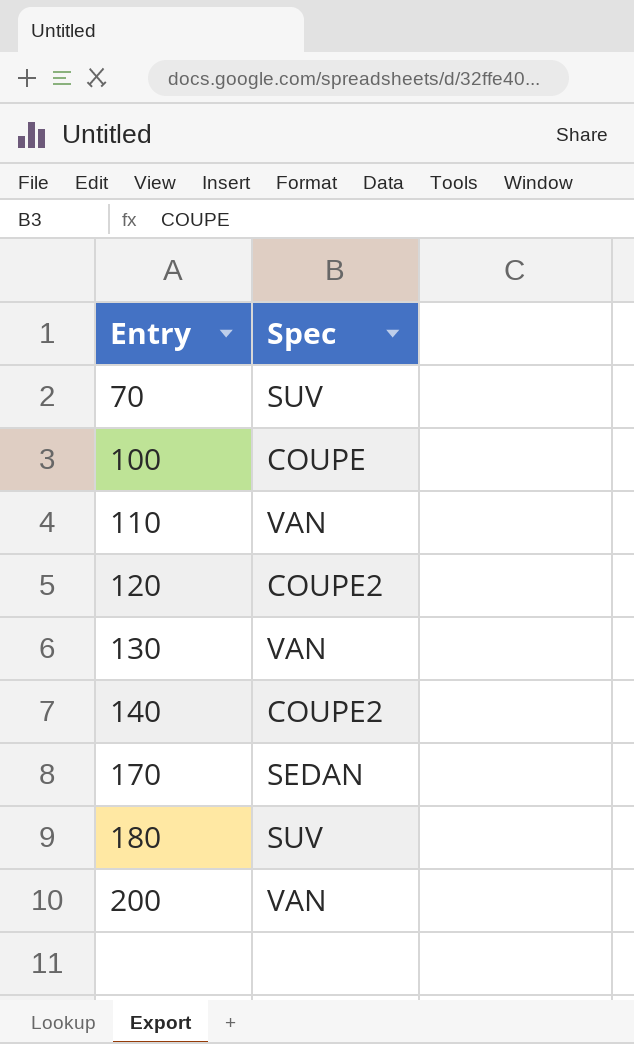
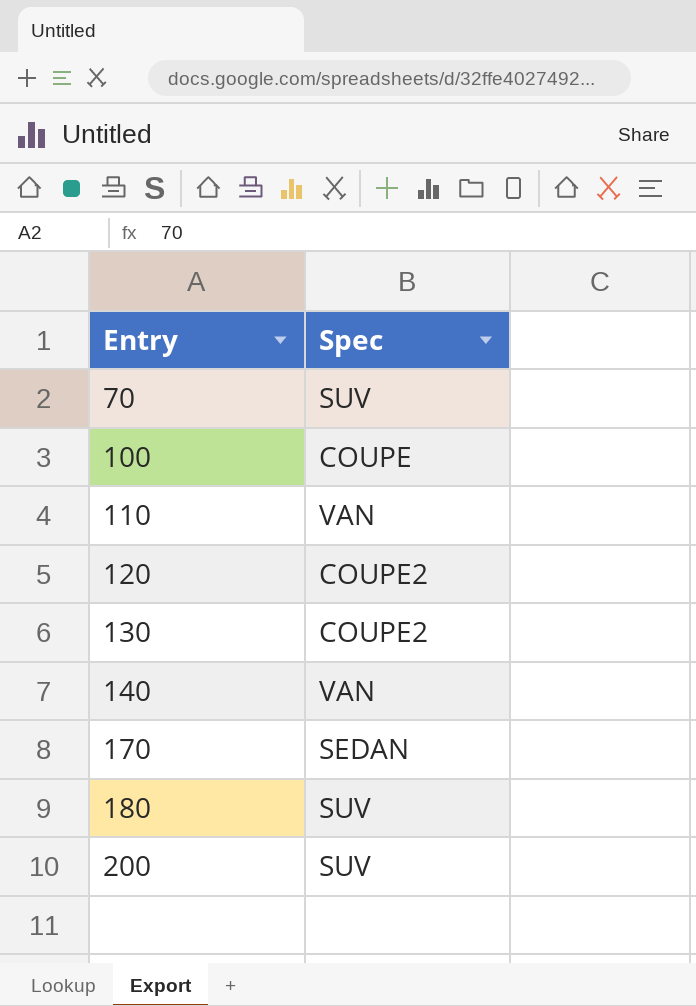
130 | Spec: VAN -> COUPE2
140 | Spec: COUPE2 -> VAN
200 | Spec: VAN -> SUV

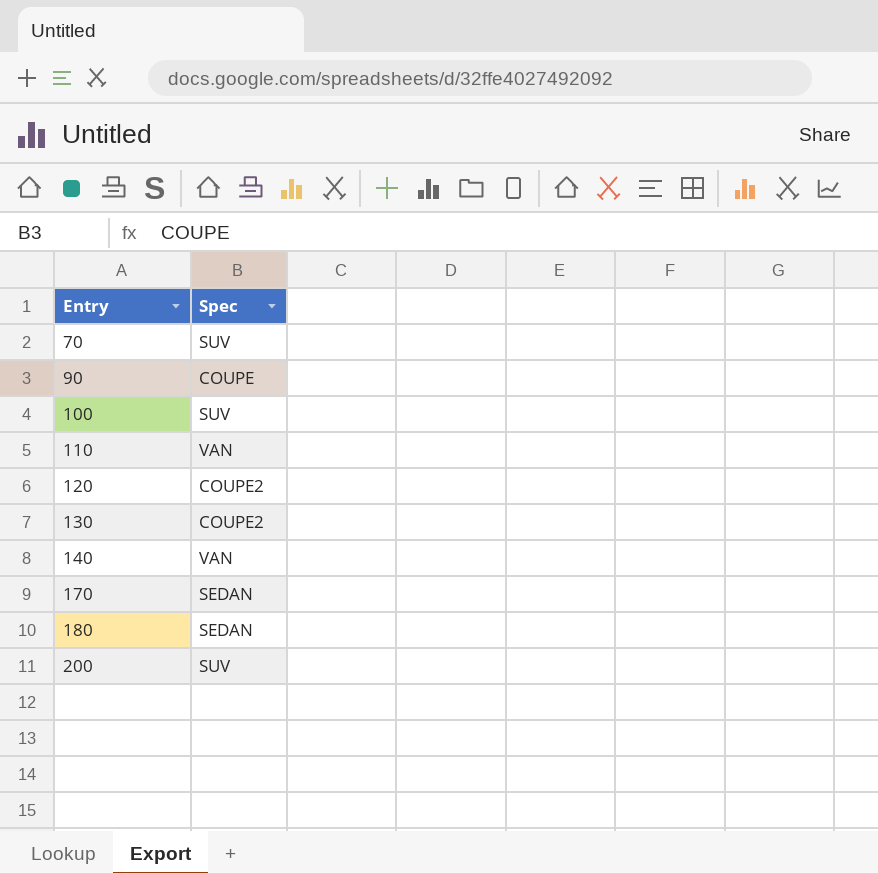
row 90: none -> COUPE
100 | Spec: COUPE -> SUV
180 | Spec: SUV -> SEDAN

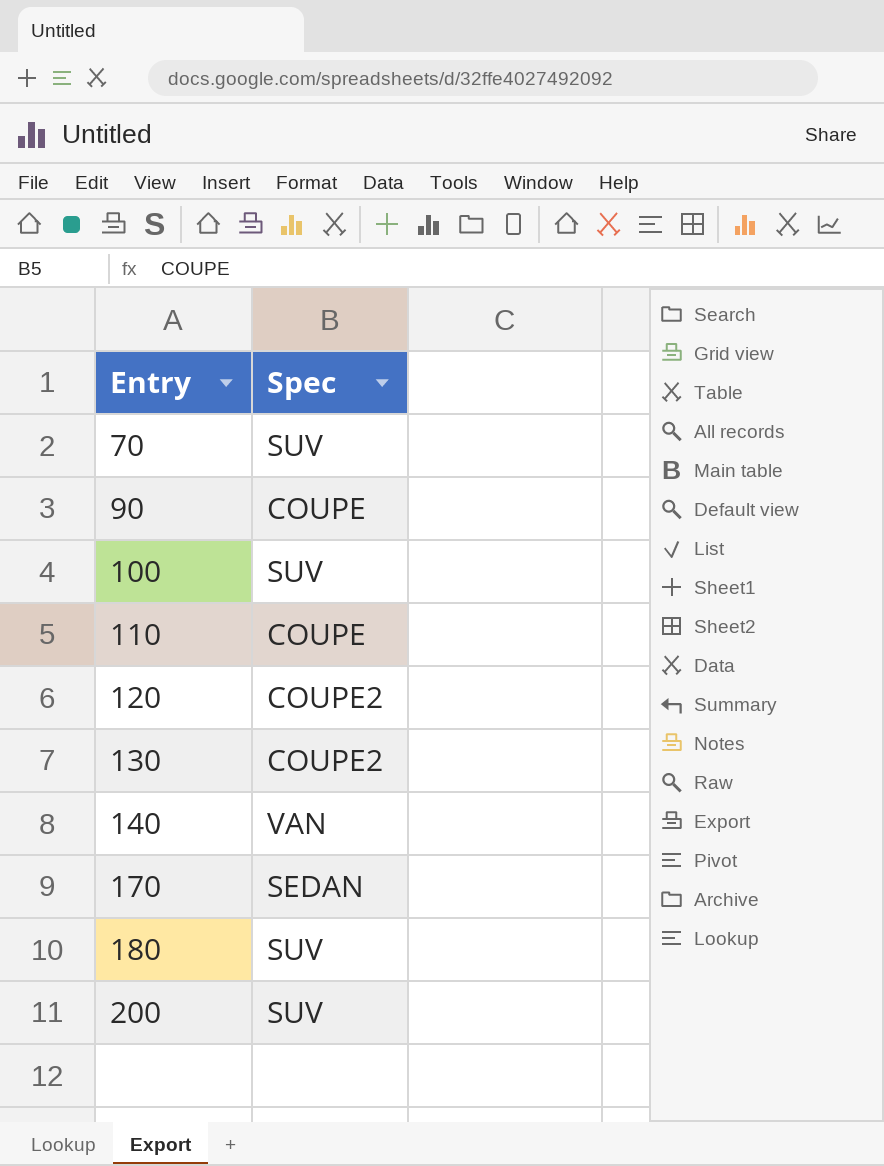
110 | Spec: VAN -> COUPE
180 | Spec: SEDAN -> SUV

